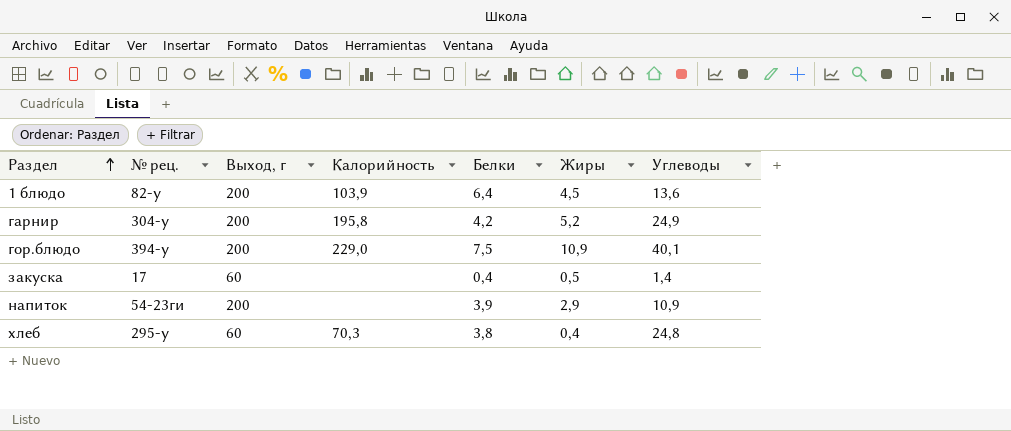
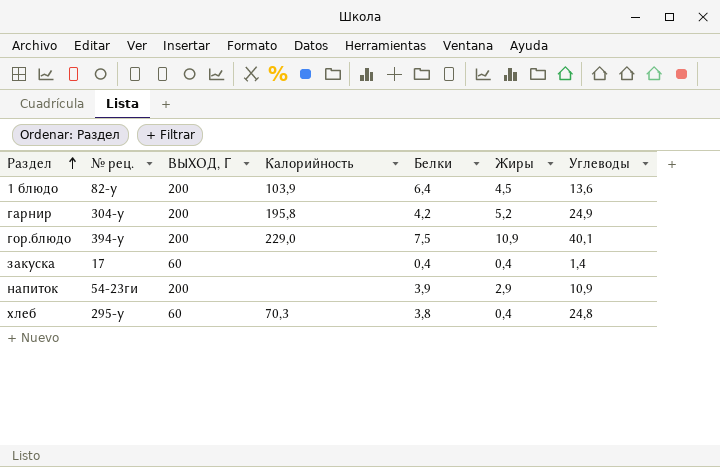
column name: Выход, г -> ВЫХОД, Г
закуска | Жиры: 0,5 -> 0,4

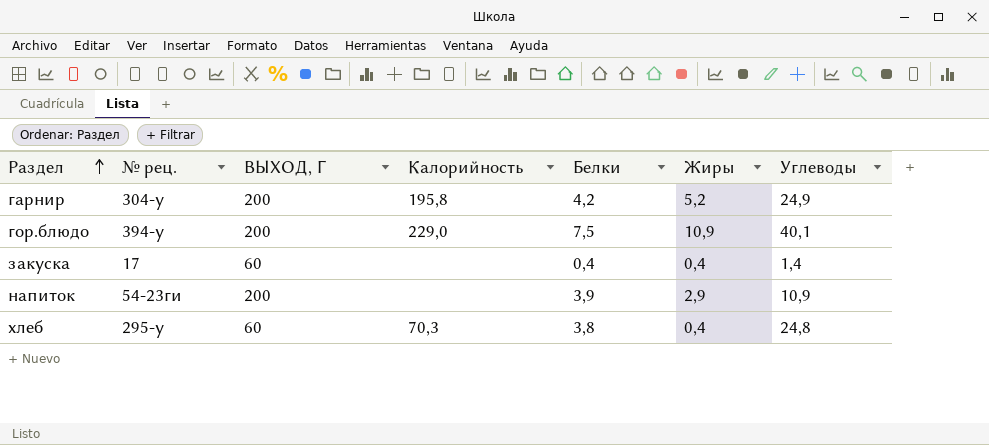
row 1 блюдо: 82-у | 200 | 103,9 | 6,4 | 4,5 | 13,6 -> none

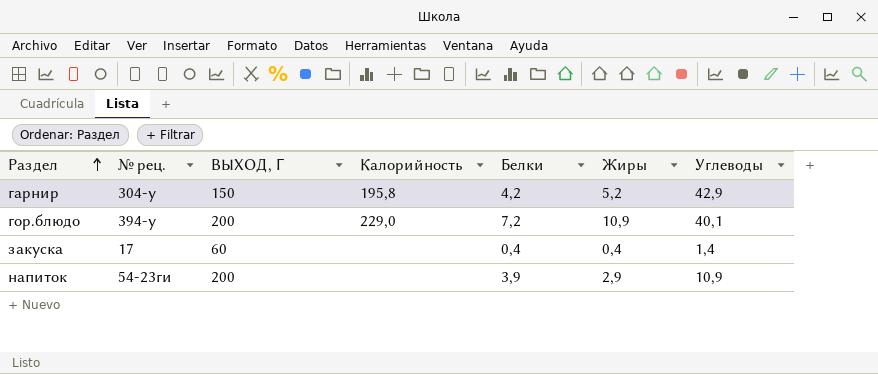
row хлеб: 295-у | 60 | 70,3 | 3,8 | 0,4 | 24,8 -> none
гарнир | ВЫХОД, Г: 200 -> 150
гарнир | Углеводы: 24,9 -> 42,9
гор.блюдо | Белки: 7,5 -> 7,2

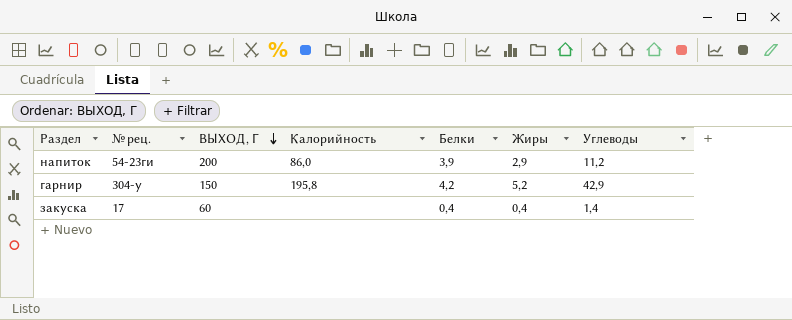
row order: Раздел ascending -> ВЫХОД, Г descending
row гор.блюдо: 394-у | 200 | 229,0 | 7,2 | 10,9 | 40,1 -> none
напиток | Калорийность: none -> 86,0
напиток | Углеводы: 10,9 -> 11,2

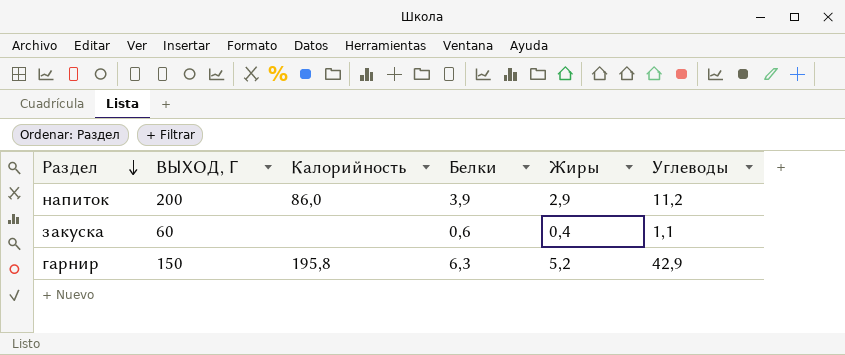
row order: ВЫХОД, Г descending -> Раздел descending
column № рец. | position: 2 -> none
закуска | Белки: 0,4 -> 0,6
закуска | Углеводы: 1,4 -> 1,1
гарнир | Белки: 4,2 -> 6,3

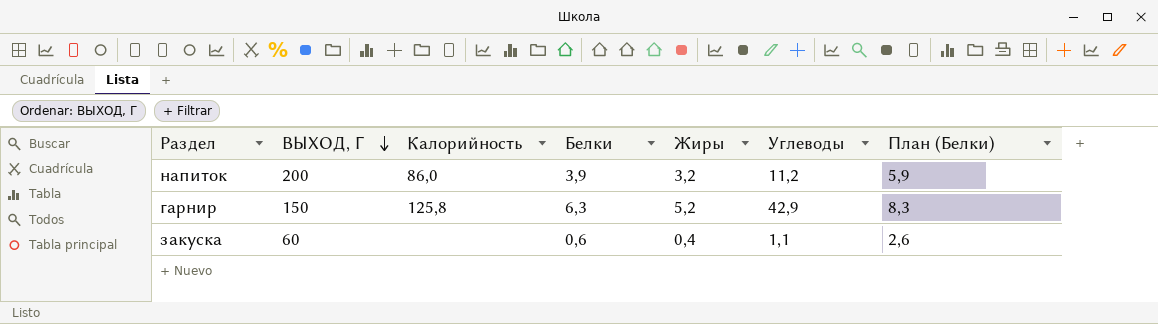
row order: Раздел descending -> ВЫХОД, Г descending
column План (Белки) | formula: none -> [Белки] + 2
напиток | Жиры: 2,9 -> 3,2
гарнир | Калорийность: 195,8 -> 125,8

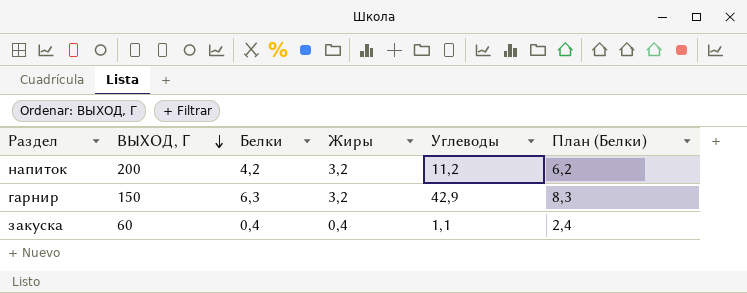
column Калорийность | position: 3 -> none
напиток | Белки: 3,9 -> 4,2
напиток | План (Белки): 5,9 -> 6,2
гарнир | Жиры: 5,2 -> 3,2
закуска | Белки: 0,6 -> 0,4
закуска | План (Белки): 2,6 -> 2,4

